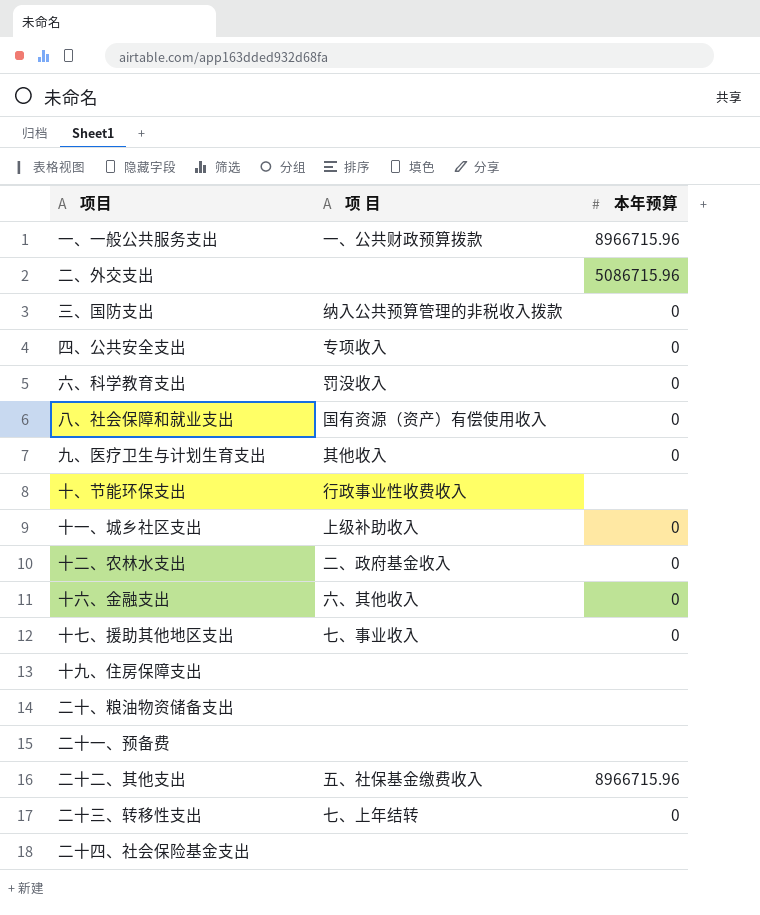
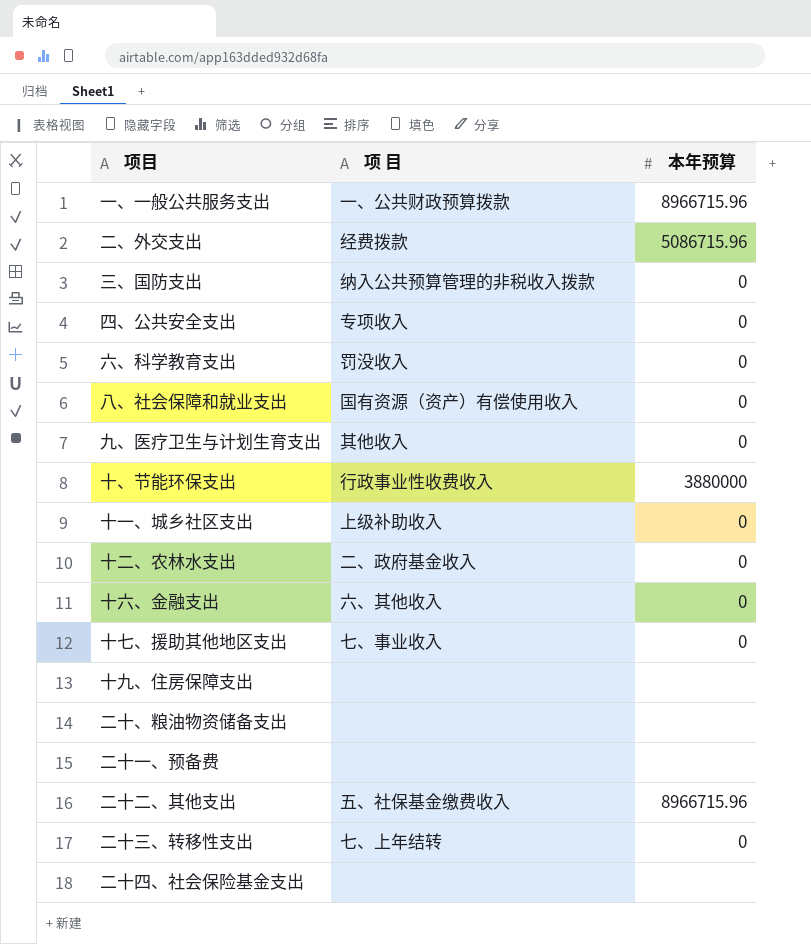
二、外交支出 | 项 目: none -> 经费拨款
十、节能环保支出 | 本年预算: none -> 3880000

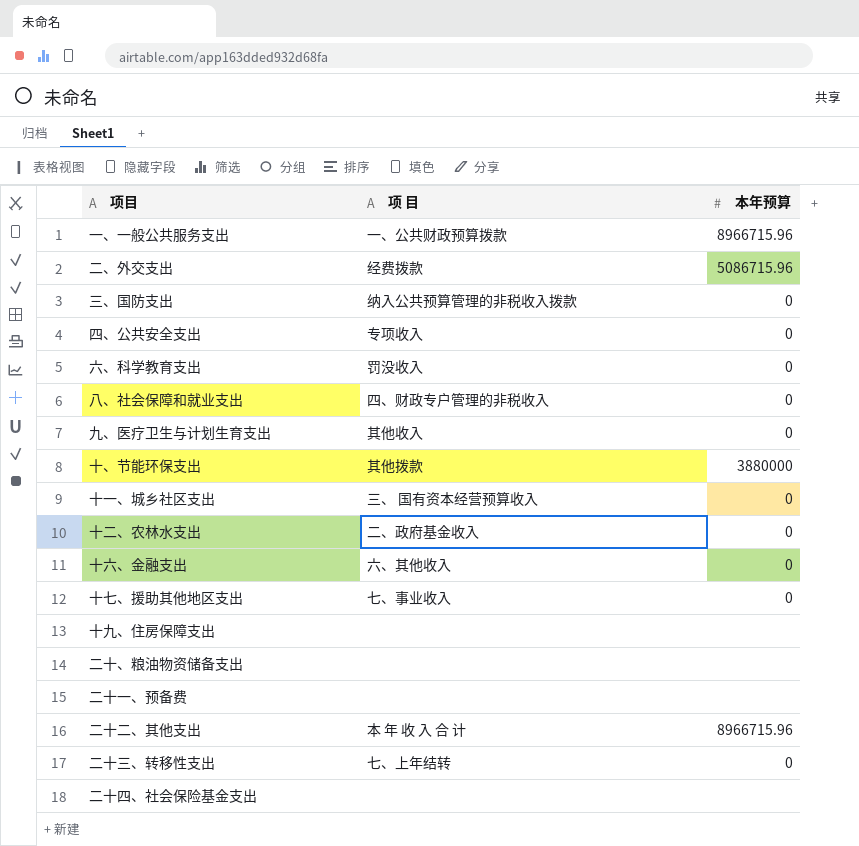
八、社会保障和就业支出 | 项 目: 国有资源（资产）有偿使用收入 -> 四、财政专户管理的非税收入
十、节能环保支出 | 项 目: 行政事业性收费收入 -> 其他拨款
十一、城乡社区支出 | 项 目: 上级补助收入 -> 三、 国有资本经营预算收入
二十二、其他支出 | 项 目: 五、社保基金缴费收入 -> 本 年 收 入 合 计

